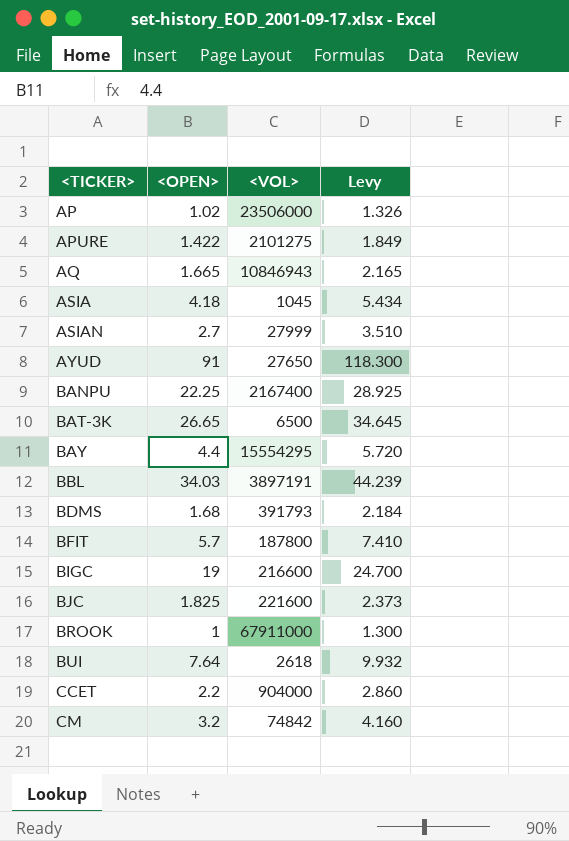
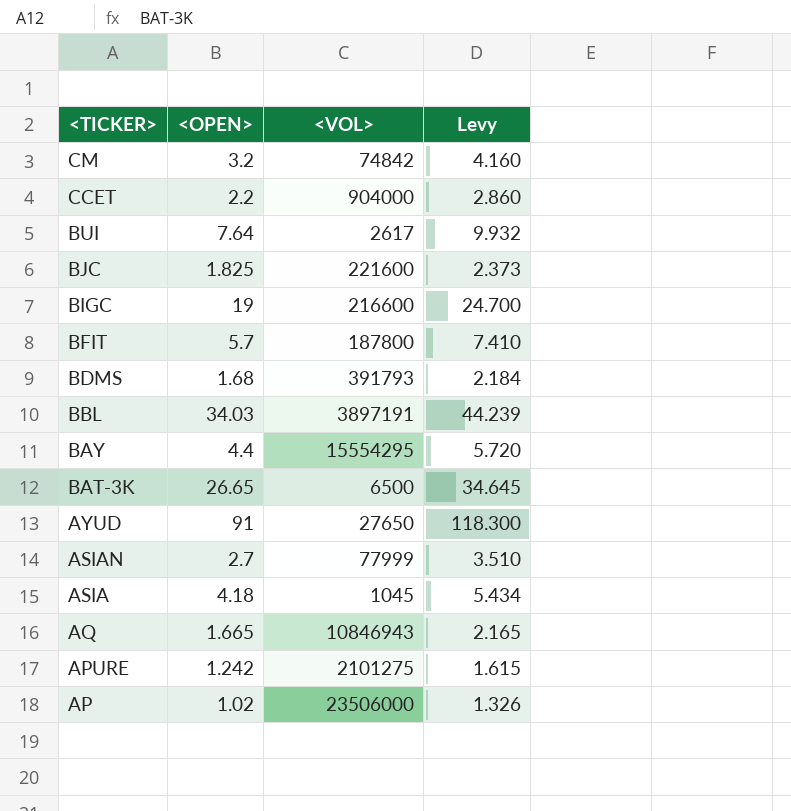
row order: <TICKER> ascending -> <TICKER> descending
row BANPU: 22.25 | 2167400 | 28.925 -> none
row BROOK: 1 | 67911000 | 1.300 -> none
BUI | <VOL>: 2618 -> 2617
ASIAN | <VOL>: 27999 -> 77999
APURE | <OPEN>: 1.422 -> 1.242
APURE | Levy: 1.849 -> 1.615

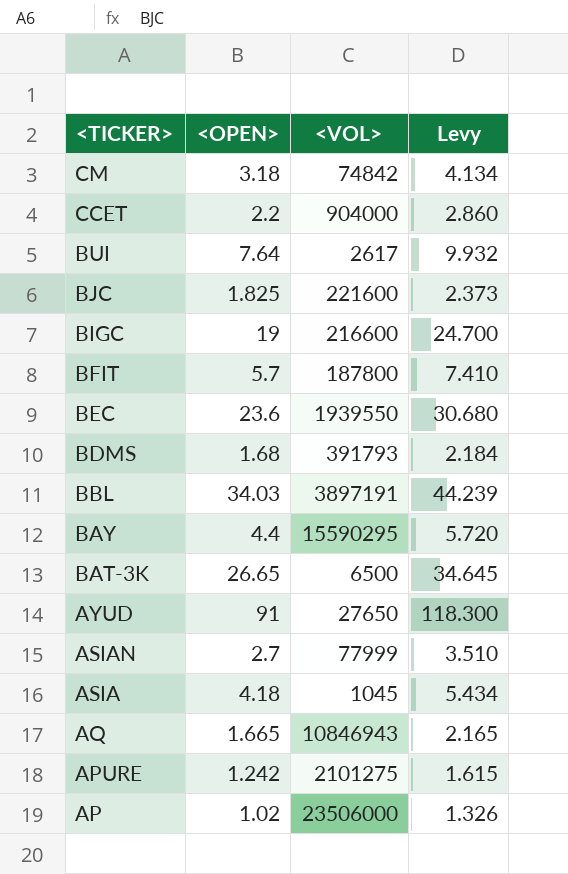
CM | <OPEN>: 3.2 -> 3.18
CM | Levy: 4.160 -> 4.134
row BEC: none -> 23.6 | 1939550 | 30.680
BAY | <VOL>: 15554295 -> 15590295

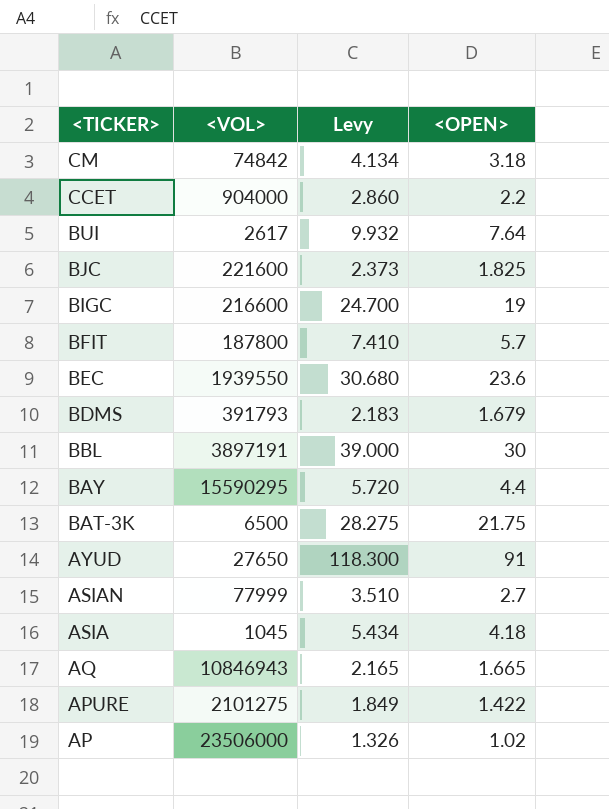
column <OPEN> | position: 2 -> 4
BDMS | Levy: 2.184 -> 2.183
BDMS | <OPEN>: 1.68 -> 1.679
BBL | Levy: 44.239 -> 39.000
BBL | <OPEN>: 34.03 -> 30
BAT-3K | Levy: 34.645 -> 28.275
BAT-3K | <OPEN>: 26.65 -> 21.75
APURE | Levy: 1.615 -> 1.849
APURE | <OPEN>: 1.242 -> 1.422

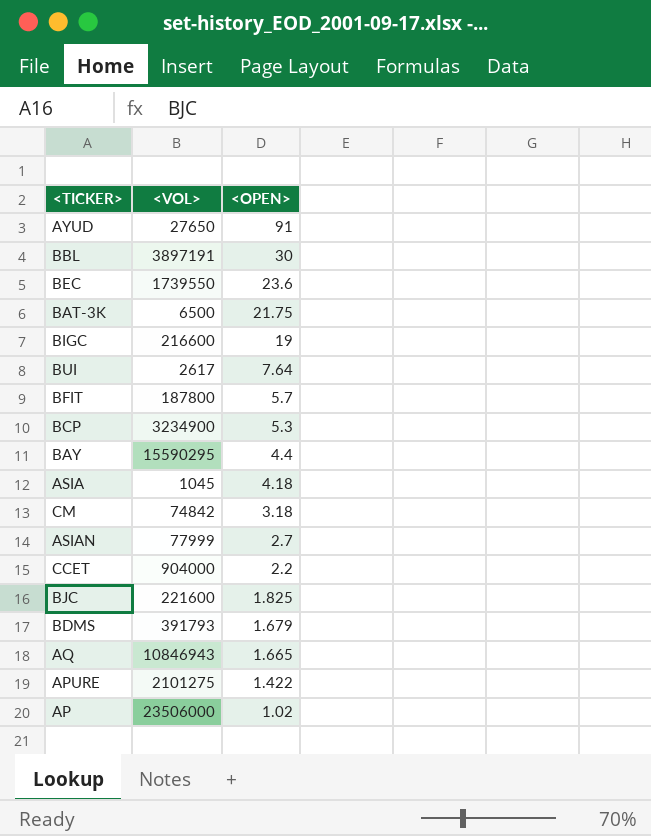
row order: <TICKER> descending -> <OPEN> descending
column Levy | formula: [<OPEN>] * 1.3 -> none
BEC | <VOL>: 1939550 -> 1739550
row BCP: none -> 3234900 | 5.3

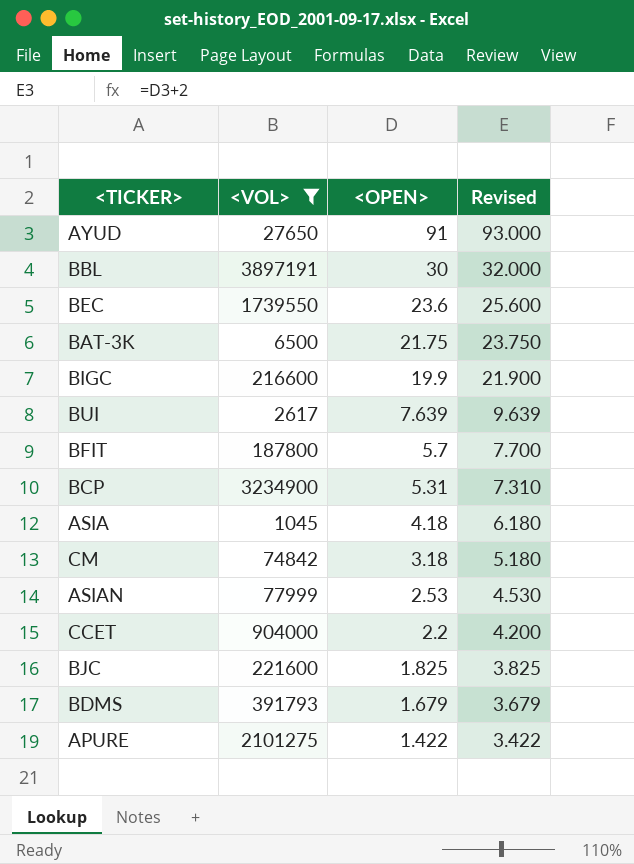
filter: none -> <VOL> <= 3897191
column Revised | formula: none -> [<OPEN>] + 2
BIGC | <OPEN>: 19 -> 19.9
BUI | <OPEN>: 7.64 -> 7.639
BCP | <OPEN>: 5.3 -> 5.31
ASIAN | <OPEN>: 2.7 -> 2.53

